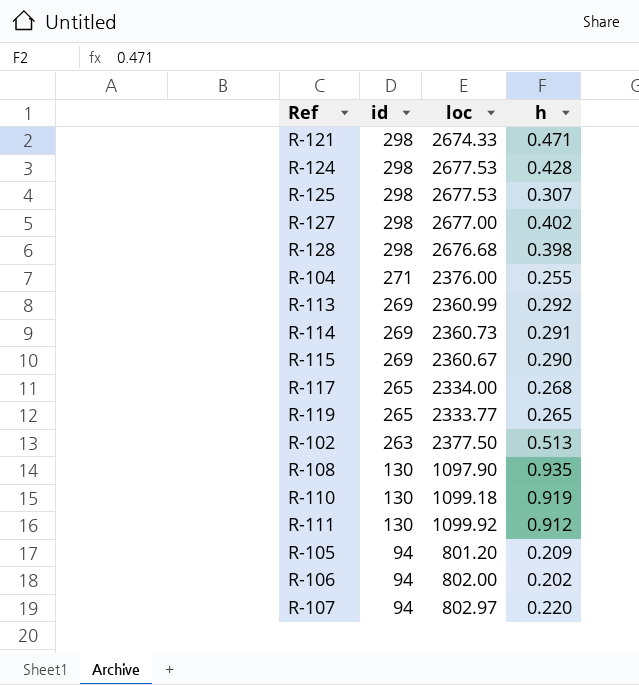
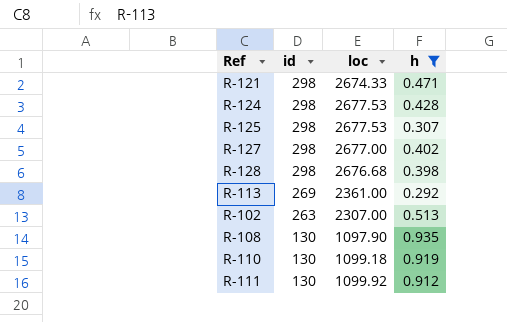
filter: none -> h >= 0.292
R-113 | loc: 2360.99 -> 2361.00
R-102 | loc: 2377.50 -> 2307.00

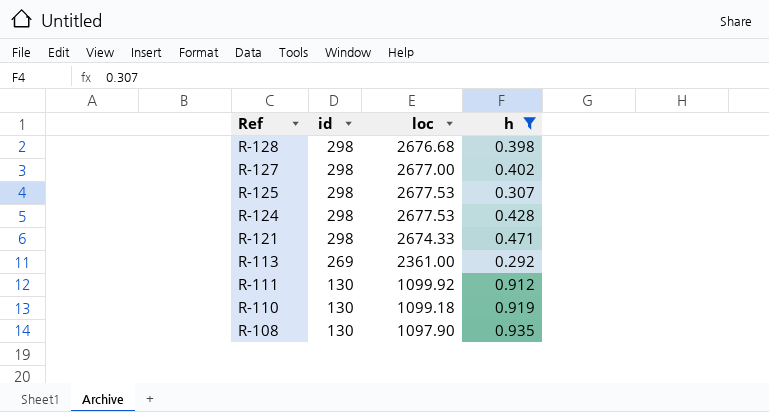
row order: id descending -> Ref descending
row R-102: 263 | 2307.00 | 0.513 -> none

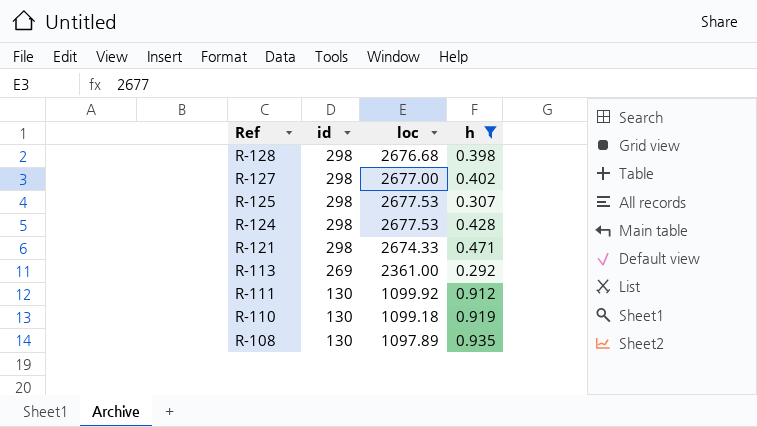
R-108 | loc: 1097.90 -> 1097.89

